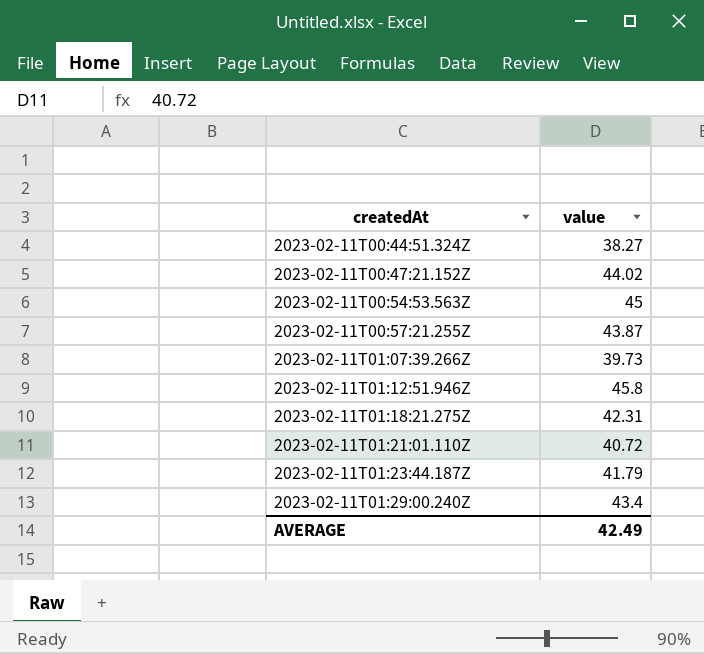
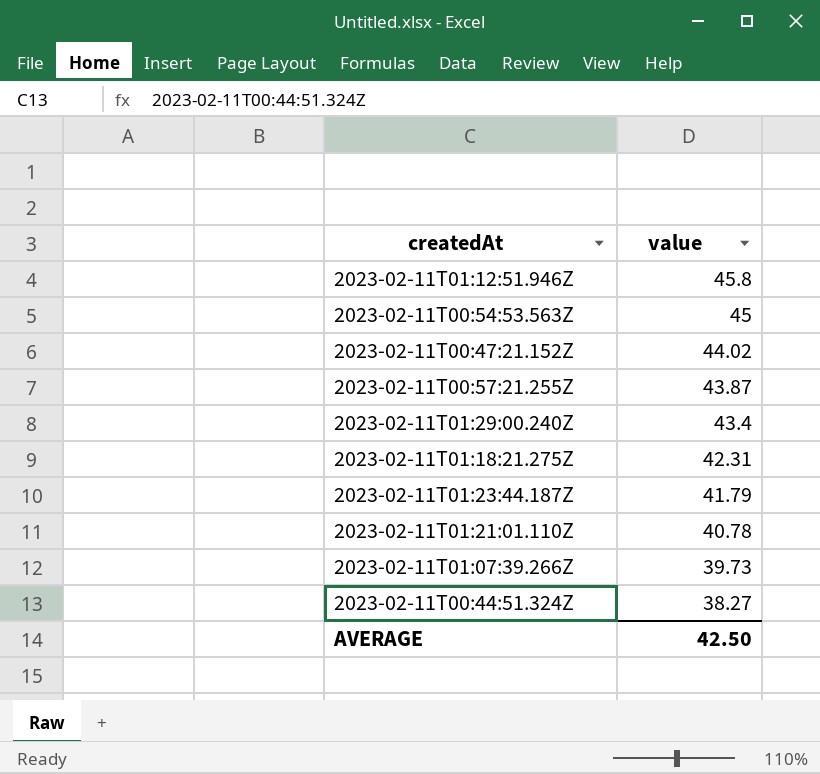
row order: createdAt ascending -> value descending
2023-02-11T01:21:01.110Z | value: 40.72 -> 40.78
AVERAGE | value: 42.49 -> 42.50

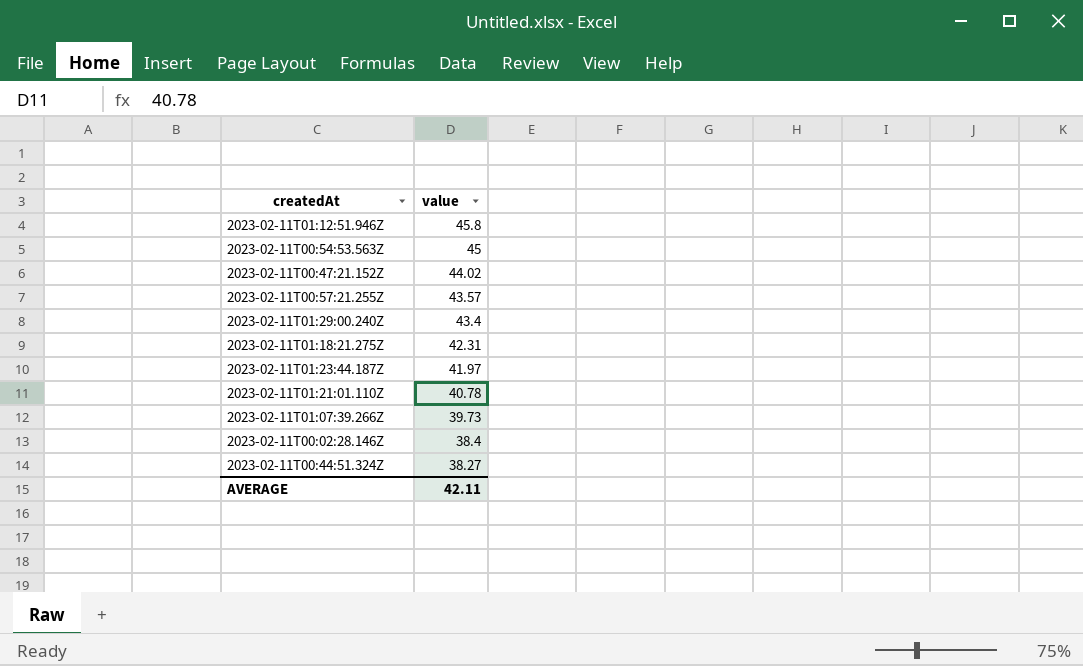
2023-02-11T00:57:21.255Z | value: 43.87 -> 43.57
2023-02-11T01:23:44.187Z | value: 41.79 -> 41.97
row 2023-02-11T00:02:28.146Z: none -> 38.4
AVERAGE | value: 42.50 -> 42.11

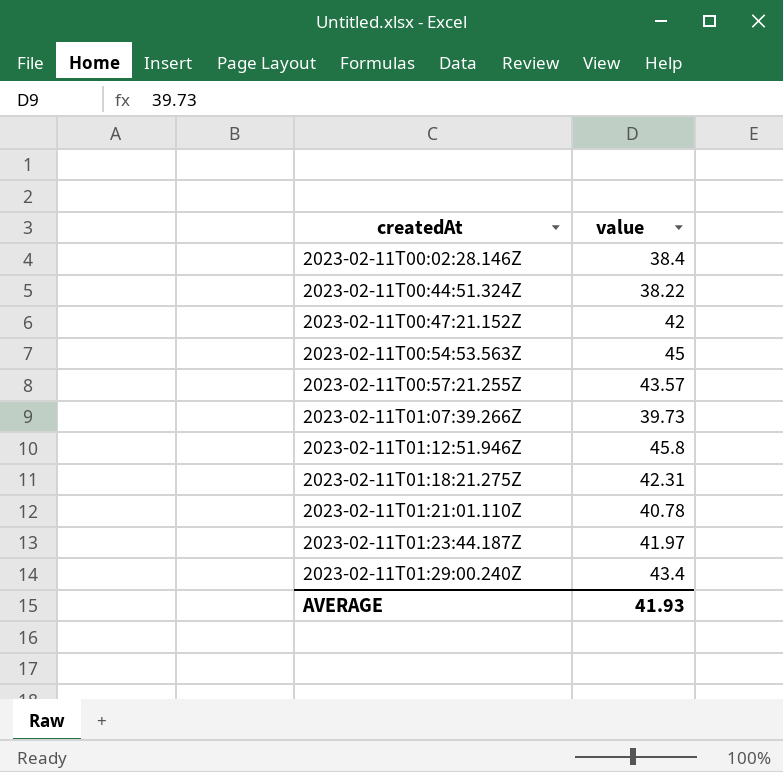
row order: value descending -> createdAt ascending
2023-02-11T00:44:51.324Z | value: 38.27 -> 38.22
2023-02-11T00:47:21.152Z | value: 44.02 -> 42
AVERAGE | value: 42.11 -> 41.93

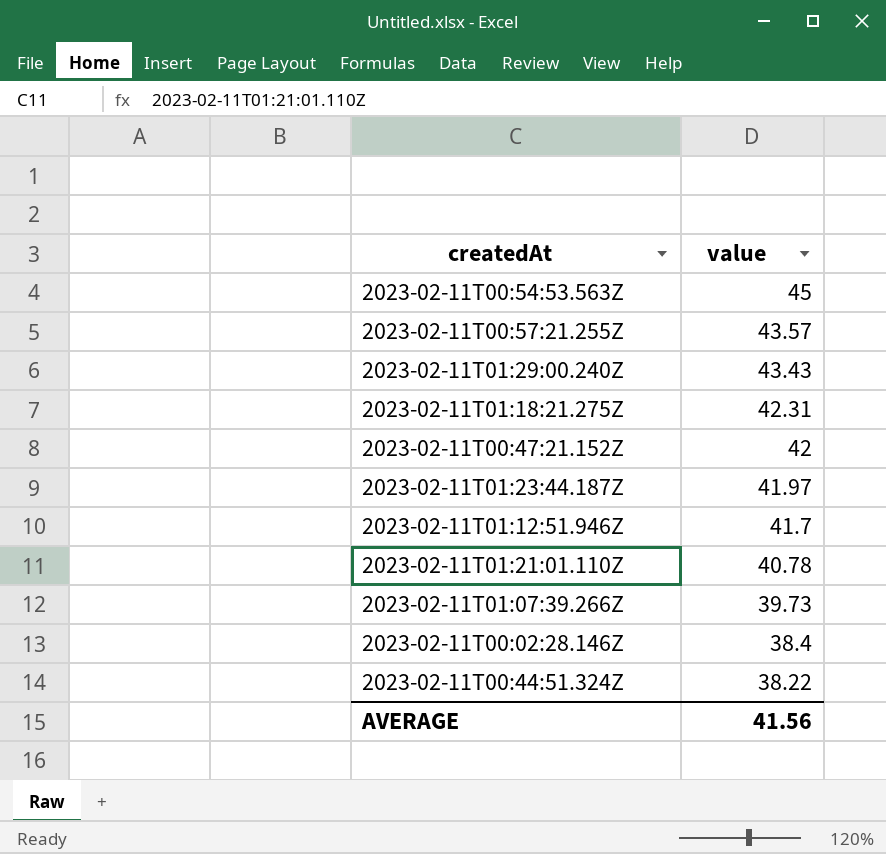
row order: createdAt ascending -> value descending
2023-02-11T01:29:00.240Z | value: 43.4 -> 43.43
2023-02-11T01:12:51.946Z | value: 45.8 -> 41.7
AVERAGE | value: 41.93 -> 41.56

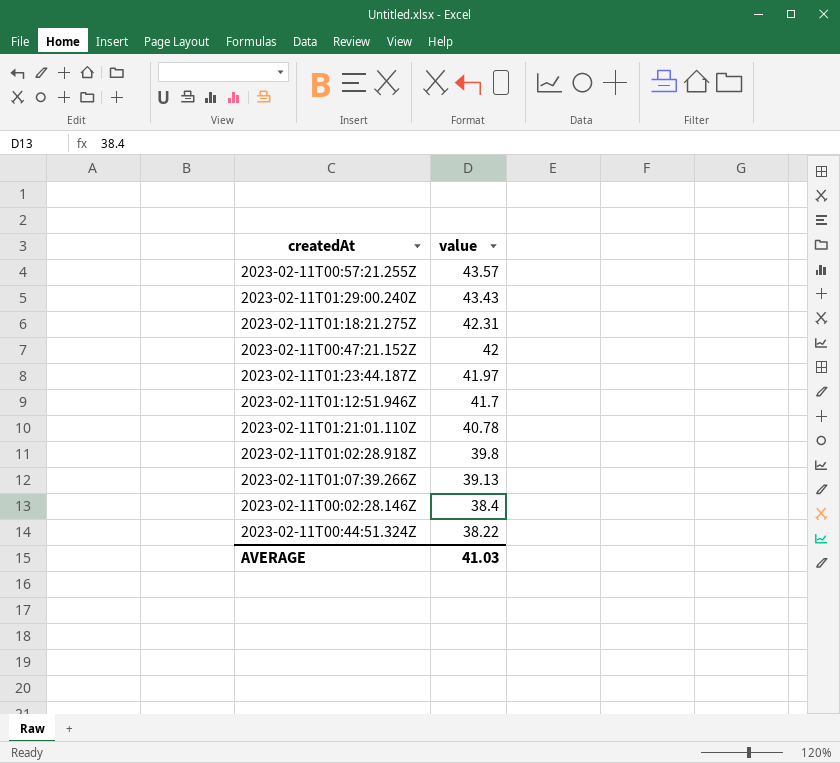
row 2023-02-11T00:54:53.563Z: 45 -> none
row 2023-02-11T01:02:28.918Z: none -> 39.8
2023-02-11T01:07:39.266Z | value: 39.73 -> 39.13
AVERAGE | value: 41.56 -> 41.03

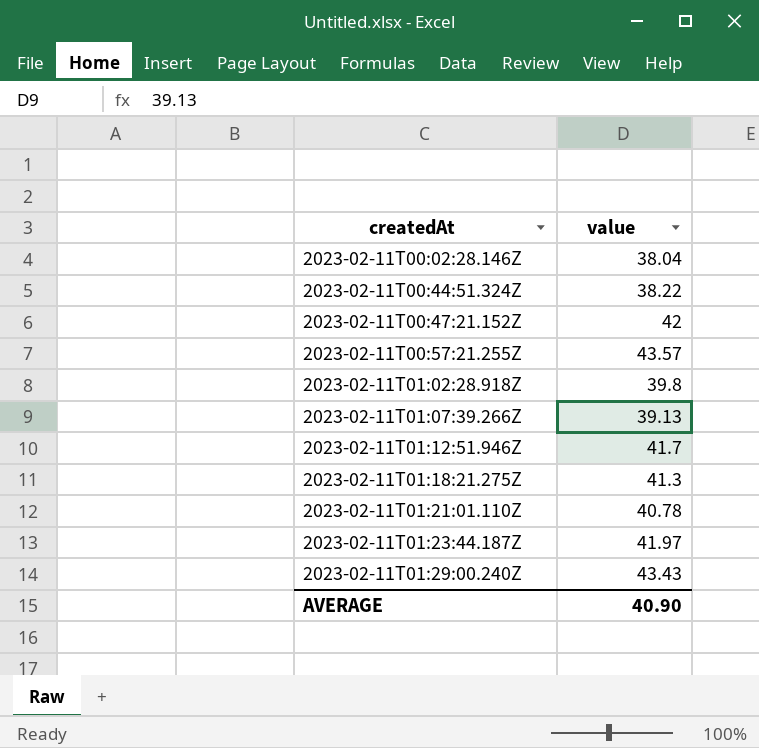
row order: value descending -> createdAt ascending
2023-02-11T00:02:28.146Z | value: 38.4 -> 38.04
2023-02-11T01:18:21.275Z | value: 42.31 -> 41.3
AVERAGE | value: 41.03 -> 40.90

